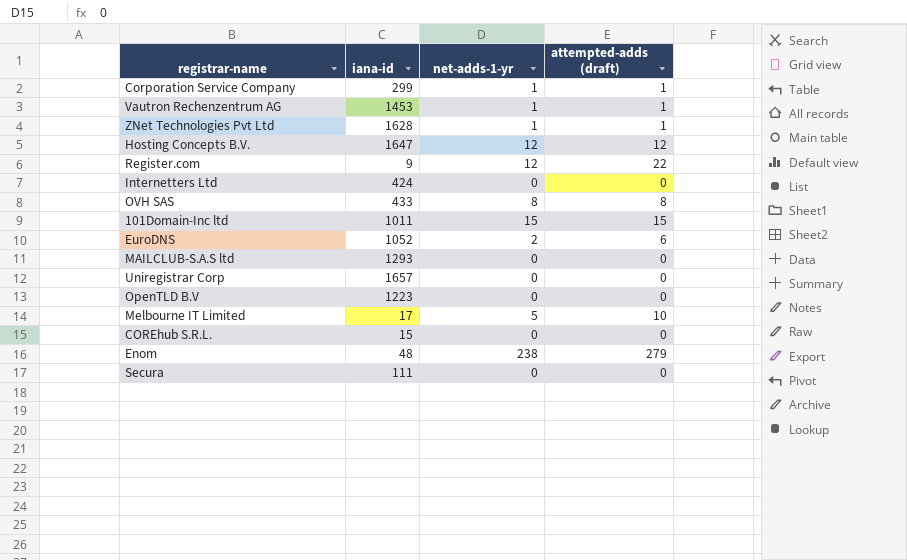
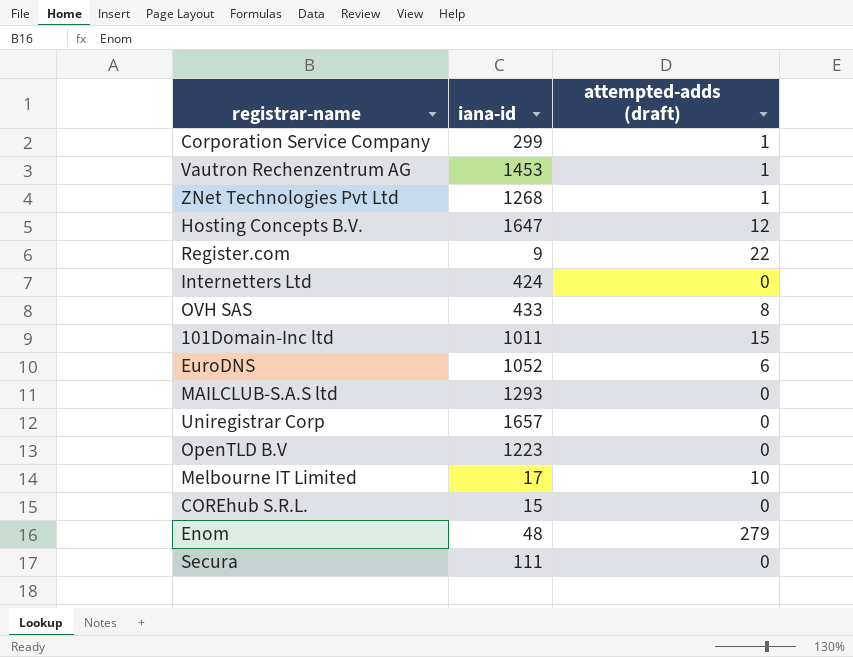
column net-adds-1-yr | position: 3 -> none
ZNet Technologies Pvt Ltd | iana-id: 1628 -> 1268

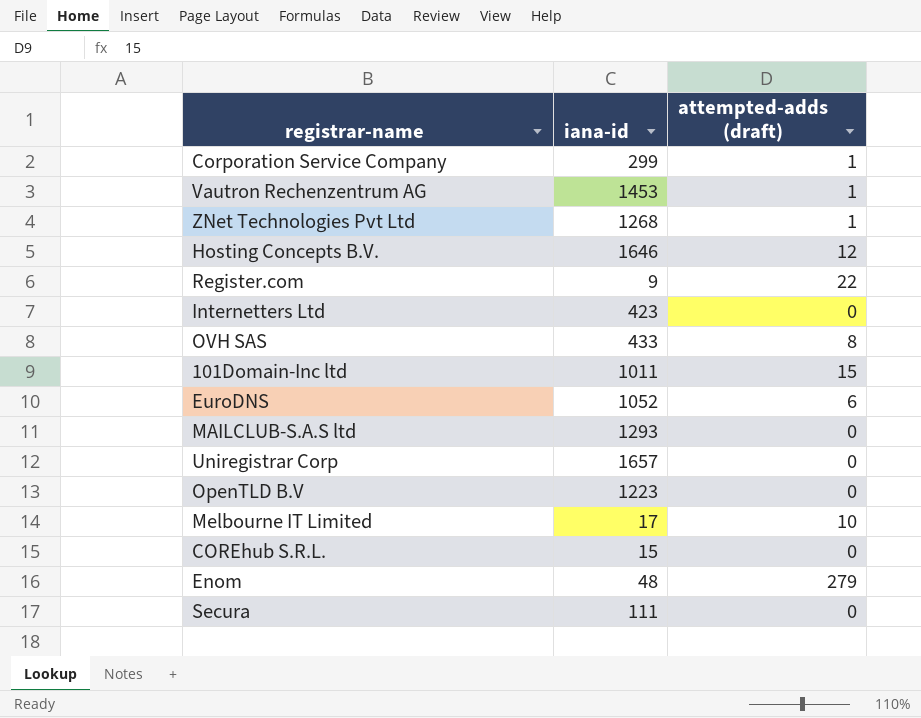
Hosting Concepts B.V. | iana-id: 1647 -> 1646
Internetters Ltd | iana-id: 424 -> 423

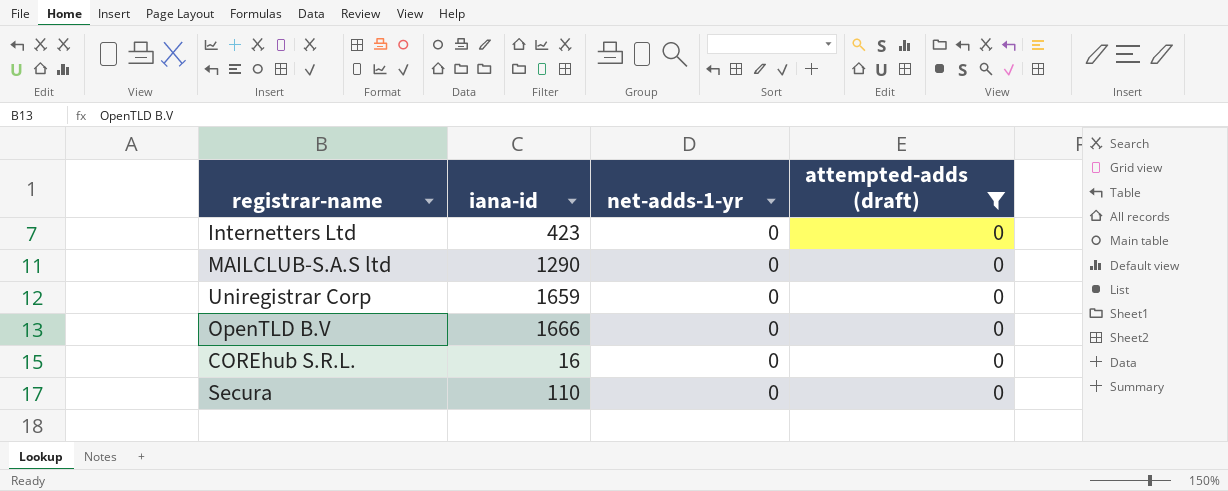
filter: none -> attempted-adds (draft) = 0
column net-adds-1-yr | position: none -> 3
MAILCLUB-S.A.S ltd | iana-id: 1293 -> 1290
Uniregistrar Corp | iana-id: 1657 -> 1659
OpenTLD B.V | iana-id: 1223 -> 1666
COREhub S.R.L. | iana-id: 15 -> 16
Secura | iana-id: 111 -> 110

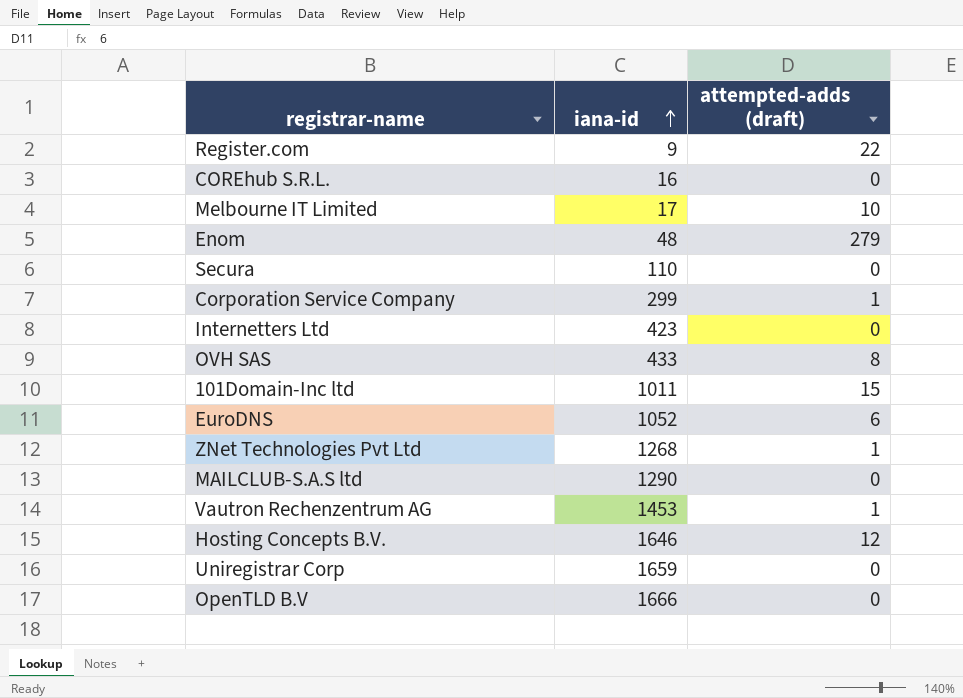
filter: attempted-adds (draft) = 0 -> none
row order: none -> iana-id ascending
column net-adds-1-yr | position: 3 -> none

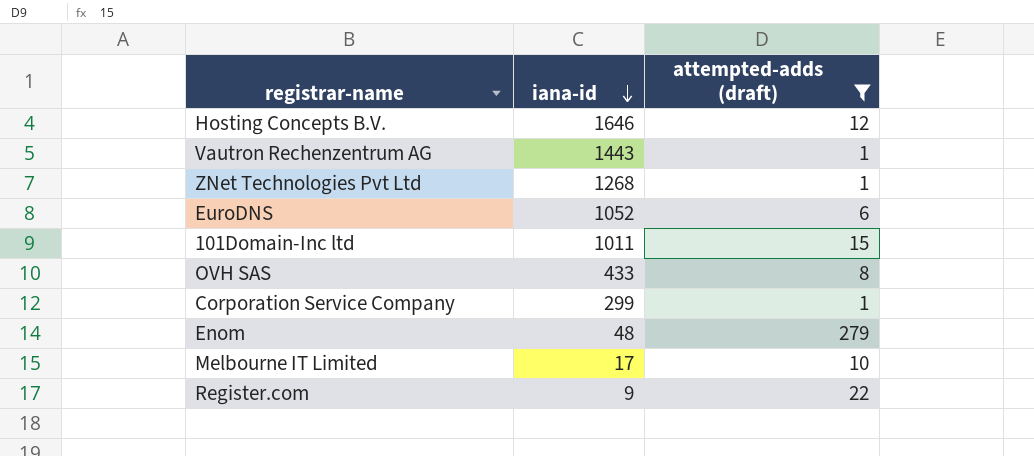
filter: none -> attempted-adds (draft) != 0
row order: iana-id ascending -> iana-id descending
Vautron Rechenzentrum AG | iana-id: 1453 -> 1443

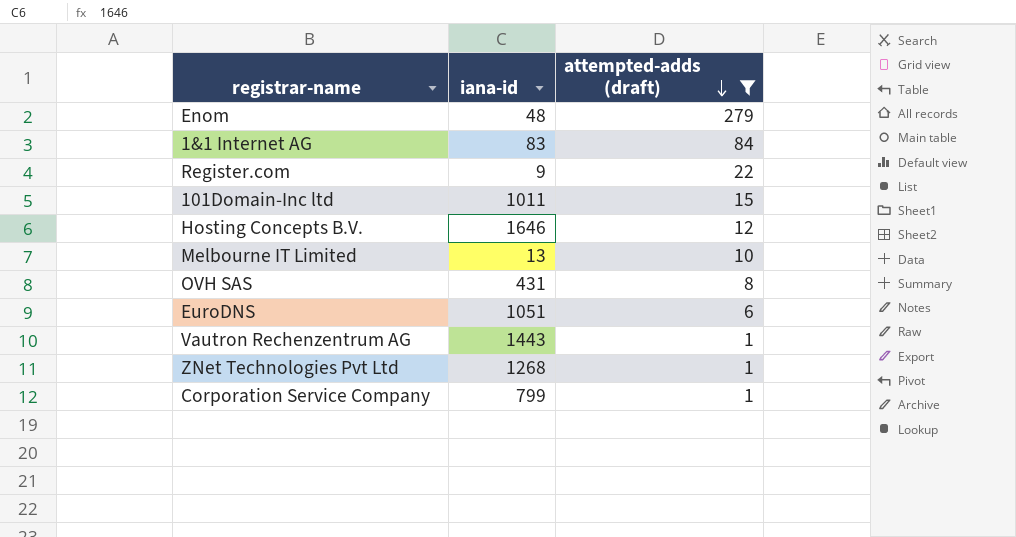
row order: iana-id descending -> attempted-adds (draft) descending
row 1&1 Internet AG: none -> 83 | 84
Melbourne IT Limited | iana-id: 17 -> 13
OVH SAS | iana-id: 433 -> 431
EuroDNS | iana-id: 1052 -> 1051
Corporation Service Company | iana-id: 299 -> 799

